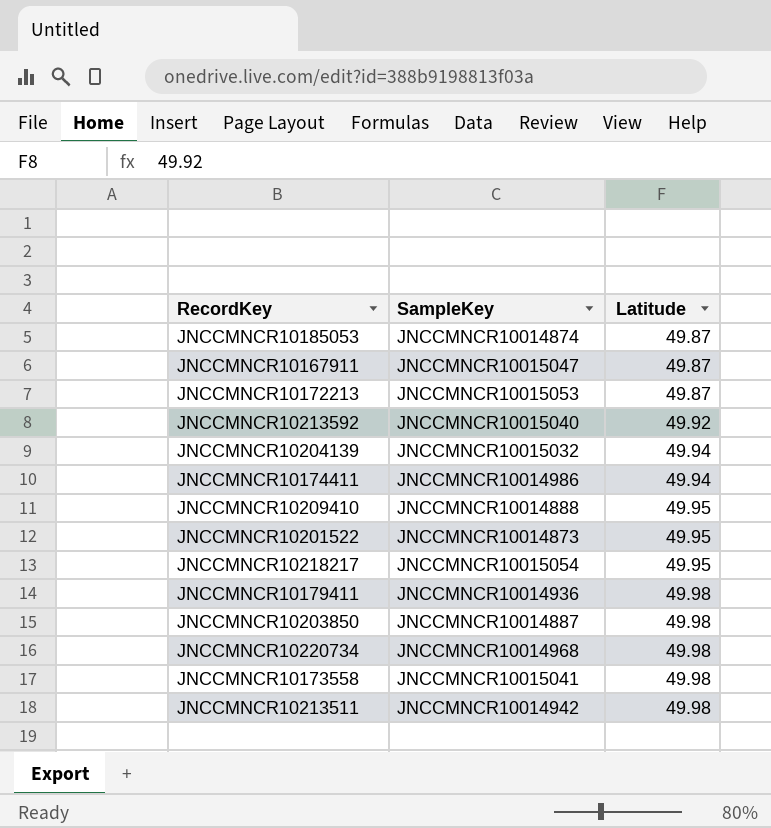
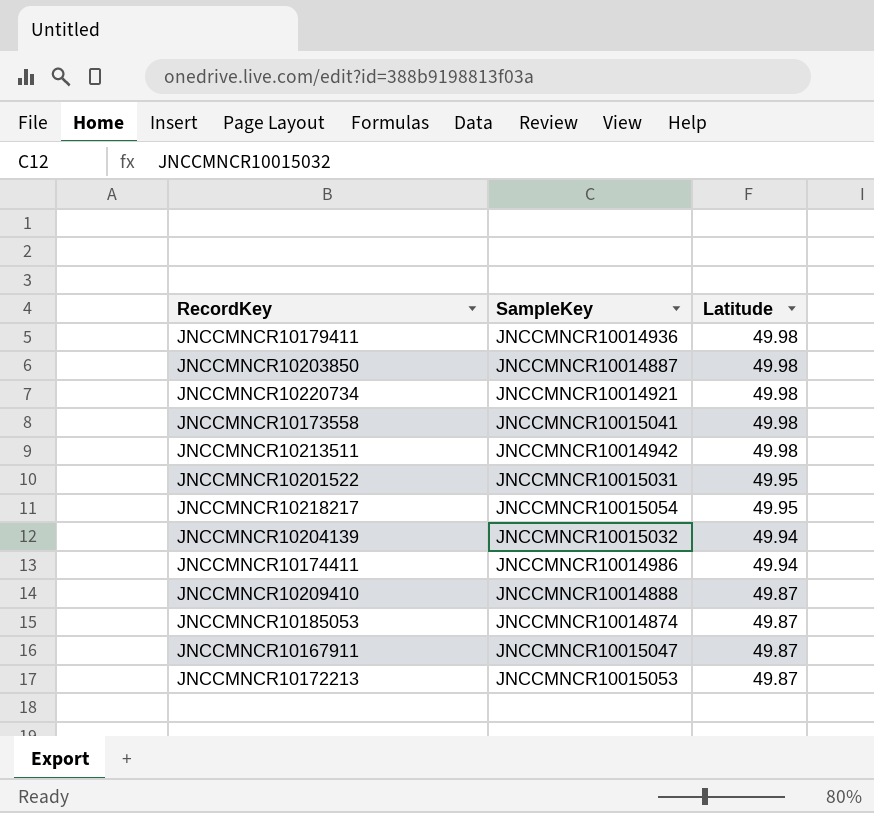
row order: Latitude ascending -> Latitude descending
row JNCCMNCR10213592: JNCCMNCR10015040 | 49.92 -> none
JNCCMNCR10220734 | SampleKey: JNCCMNCR10014968 -> JNCCMNCR10014921
JNCCMNCR10201522 | SampleKey: JNCCMNCR10014873 -> JNCCMNCR10015031
JNCCMNCR10209410 | Latitude: 49.95 -> 49.87

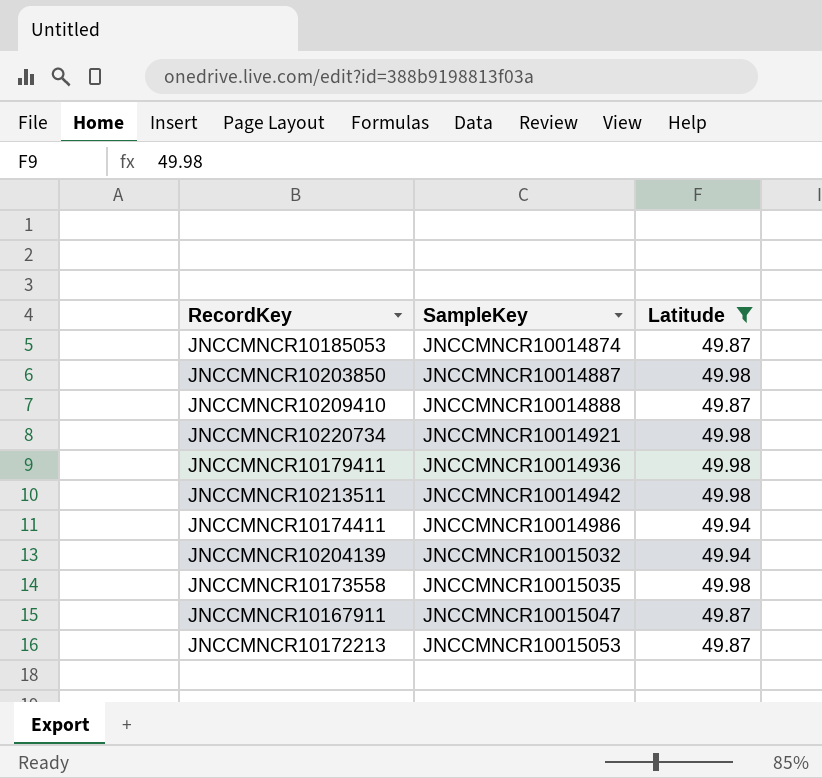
filter: none -> Latitude != 49.95
row order: Latitude descending -> SampleKey ascending
JNCCMNCR10173558 | SampleKey: JNCCMNCR10015041 -> JNCCMNCR10015035

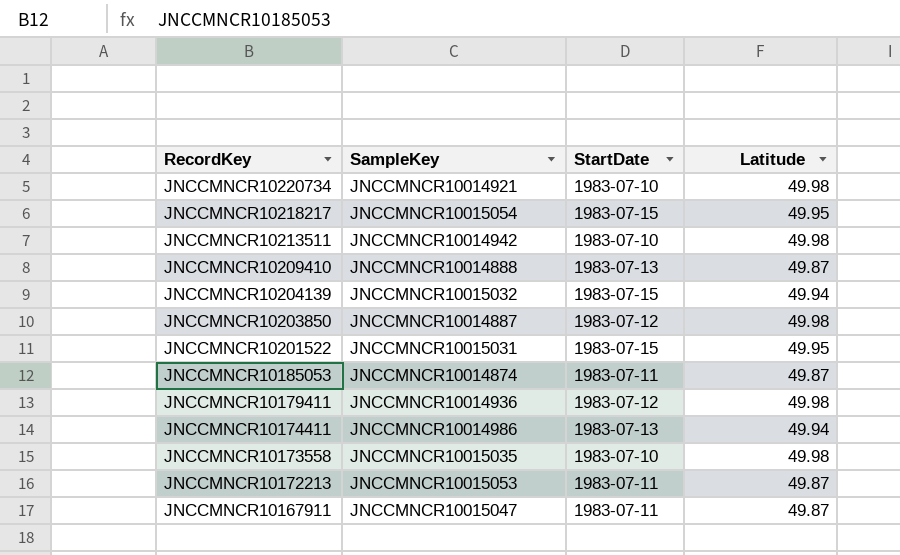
filter: Latitude != 49.95 -> none
row order: SampleKey ascending -> RecordKey descending
column StartDate | position: none -> 3

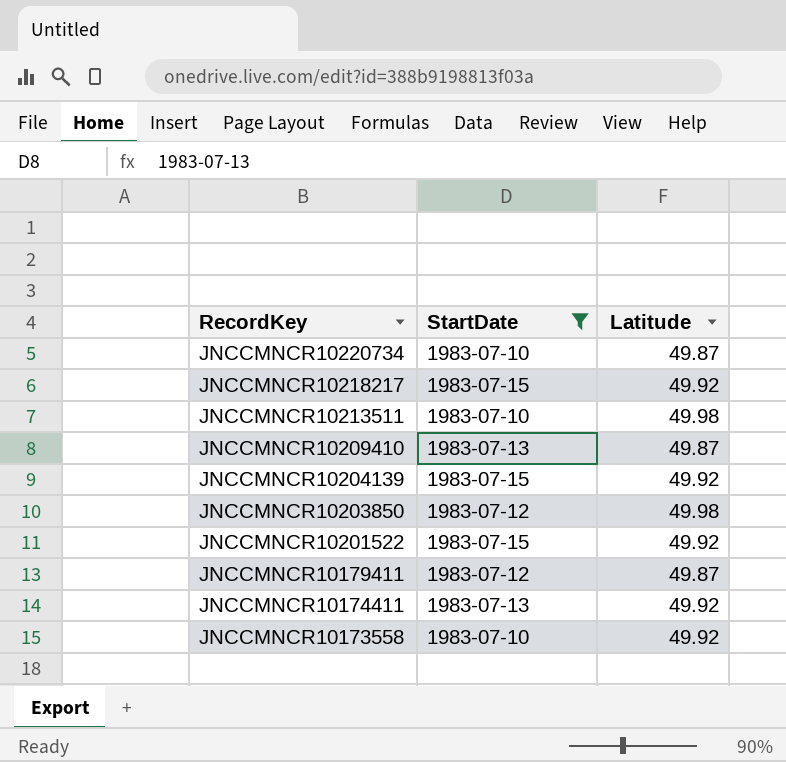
filter: none -> StartDate != 1983-07-11
column SampleKey | position: 2 -> none
JNCCMNCR10220734 | Latitude: 49.98 -> 49.87
JNCCMNCR10218217 | Latitude: 49.95 -> 49.92
JNCCMNCR10204139 | Latitude: 49.94 -> 49.92
JNCCMNCR10201522 | Latitude: 49.95 -> 49.92
JNCCMNCR10179411 | Latitude: 49.98 -> 49.87
JNCCMNCR10174411 | Latitude: 49.94 -> 49.92
JNCCMNCR10173558 | Latitude: 49.98 -> 49.92

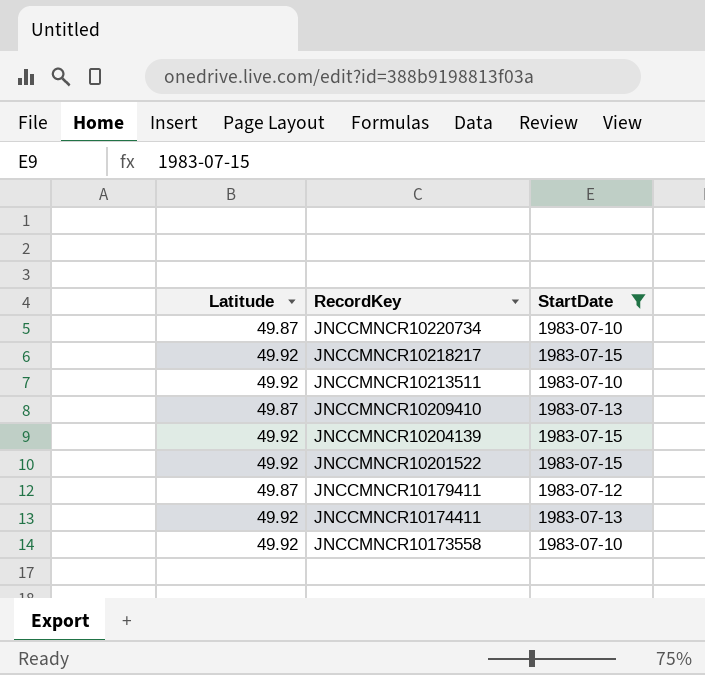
column Latitude | position: 3 -> 1
row JNCCMNCR10203850: 1983-07-12 | 49.98 -> none
JNCCMNCR10213511 | Latitude: 49.98 -> 49.92

